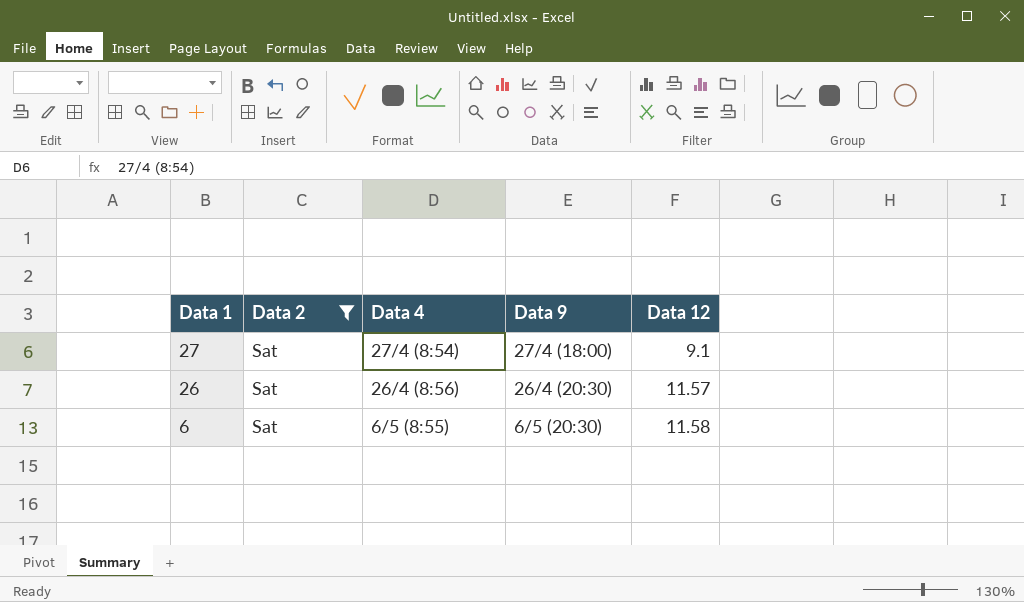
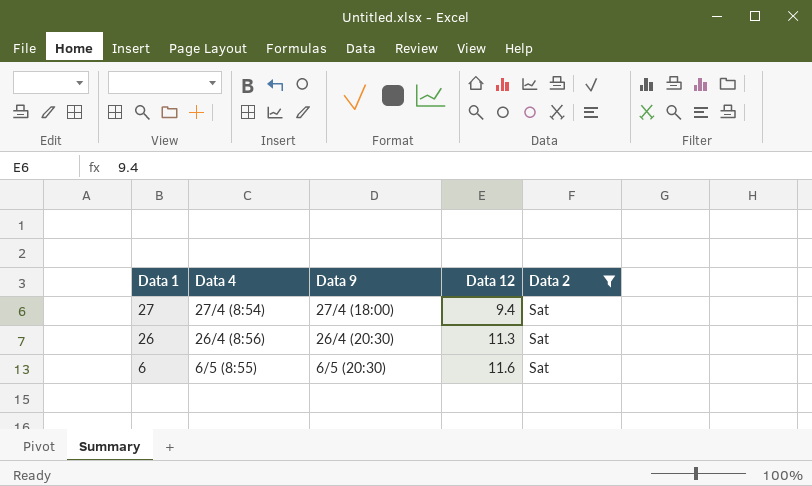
column Data 2 | position: 2 -> 5
27 | Data 12: 9.1 -> 9.4
26 | Data 12: 11.57 -> 11.3
6 | Data 12: 11.58 -> 11.6

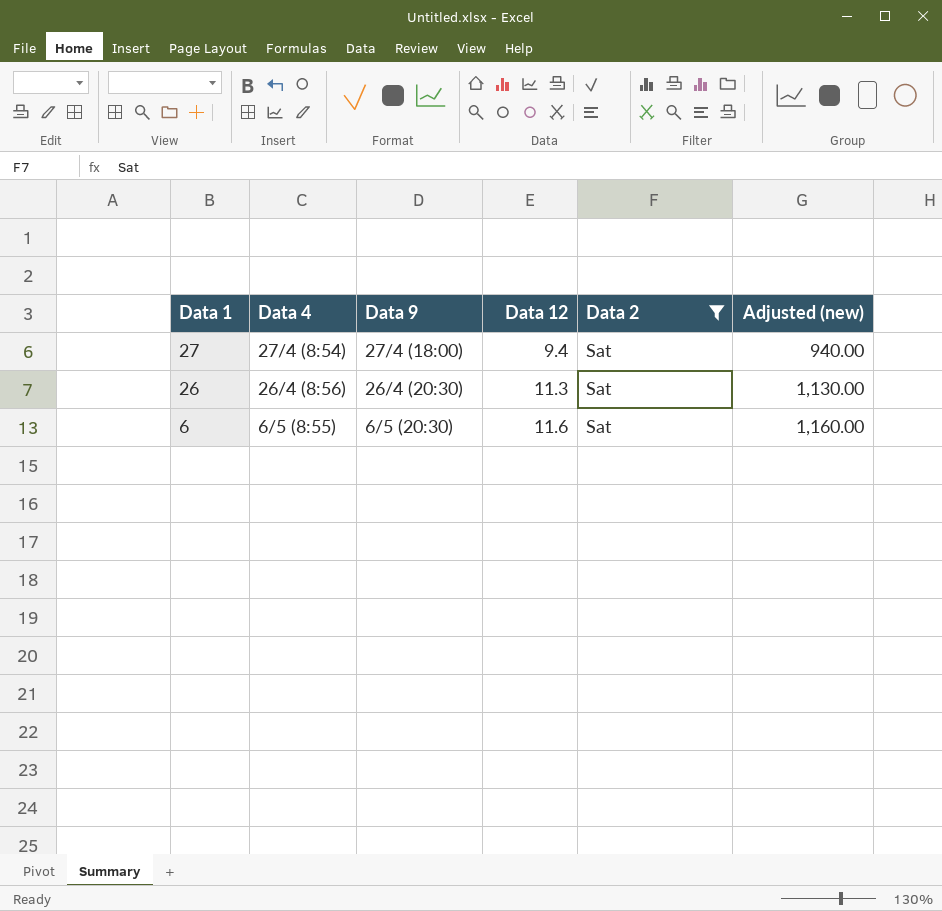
column Adjusted (new) | formula: none -> [Data 12] * 100

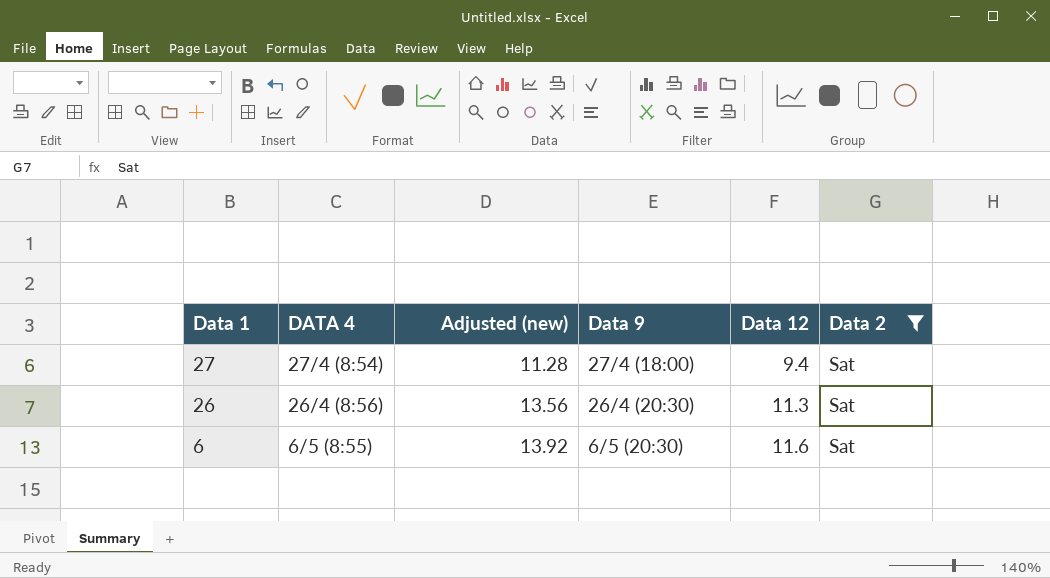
column name: Data 4 -> DATA 4
column Adjusted (new) | formula: [Data 12] * 100 -> [Data 12] * 1.2
column Adjusted (new) | position: 6 -> 3

